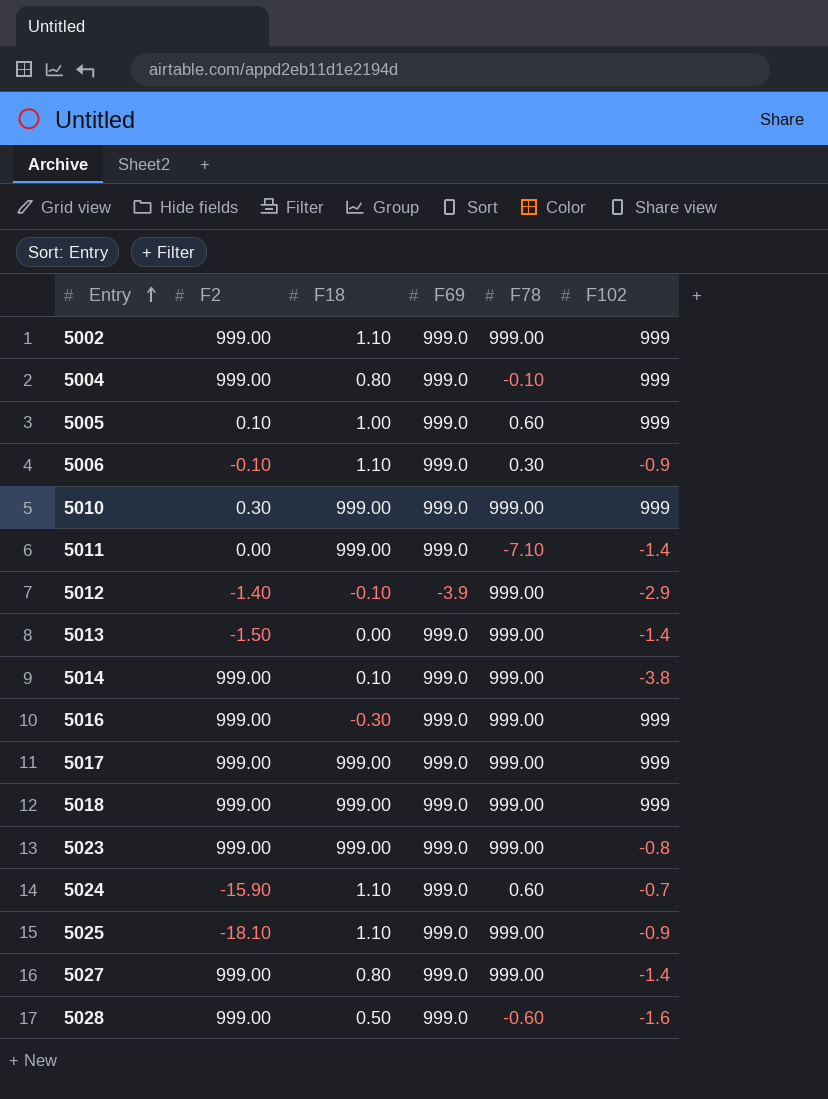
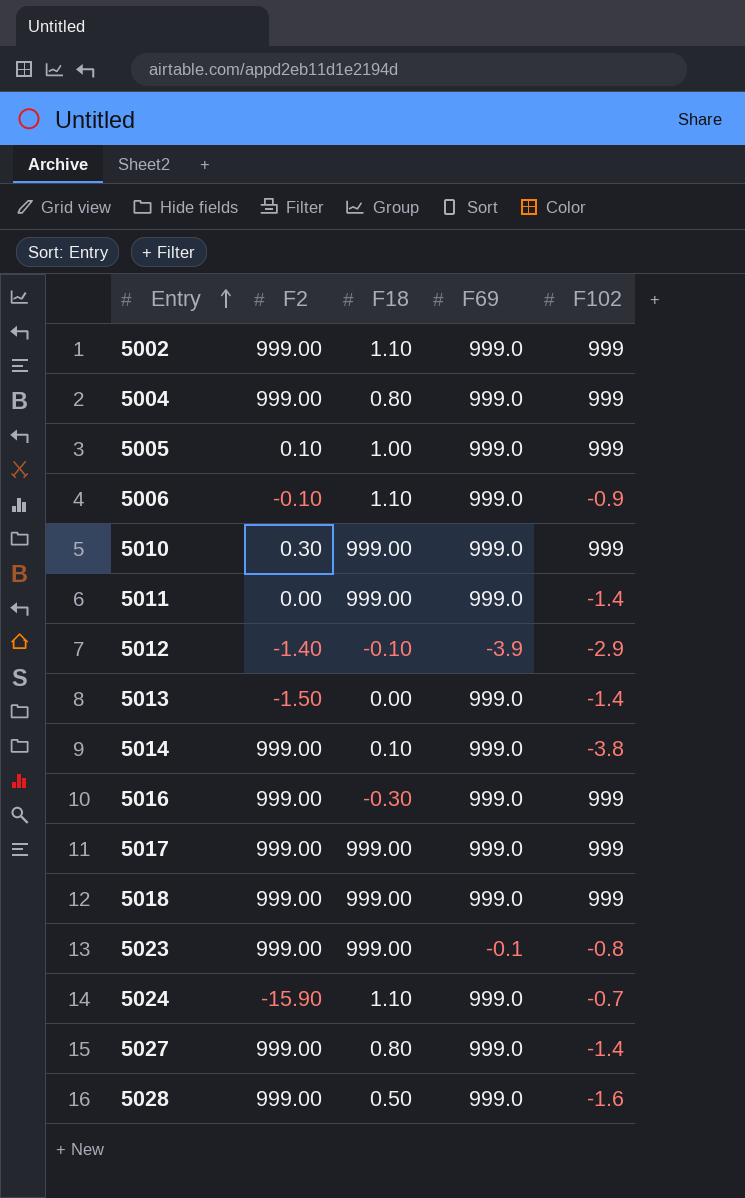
column F78 | position: 5 -> none
row 5025: -18.10 | 1.10 | 999.0 | 999.00 | -0.9 -> none
5023 | F69: 999.0 -> -0.1

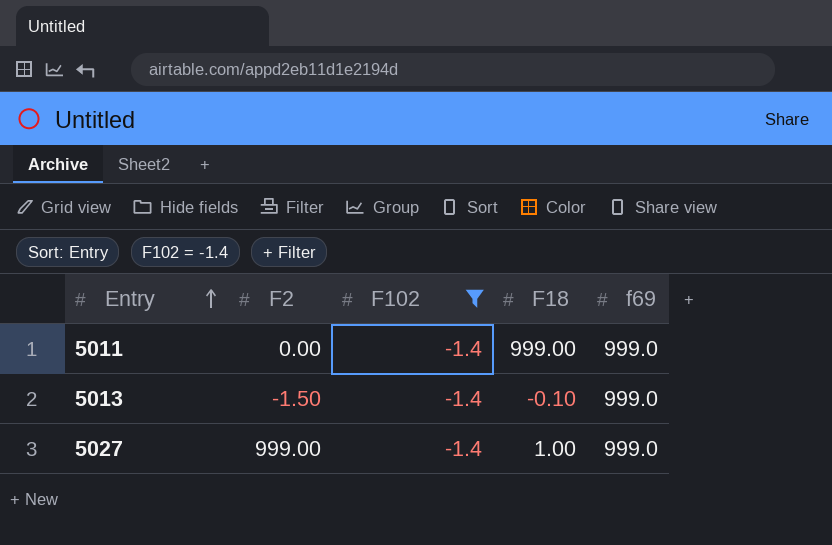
filter: none -> F102 = -1.4
column F102 | position: 5 -> 3
column name: F69 -> f69
5013 | F18: 0.00 -> -0.10
5027 | F18: 0.80 -> 1.00

